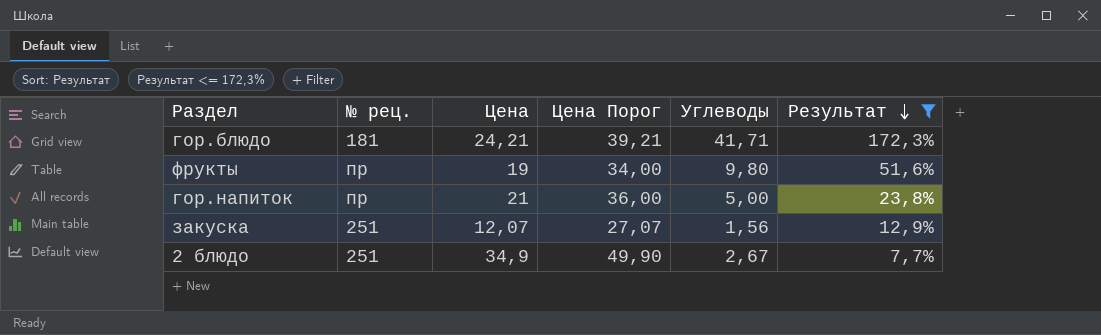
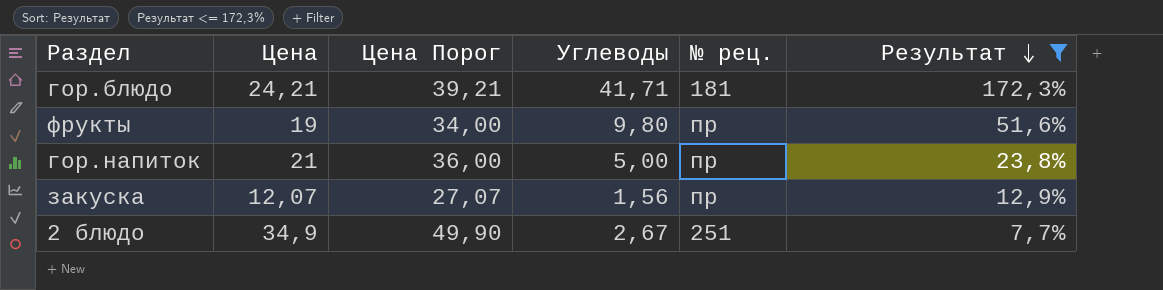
column № рец. | position: 2 -> 5
закуска | № рец.: 251 -> пр

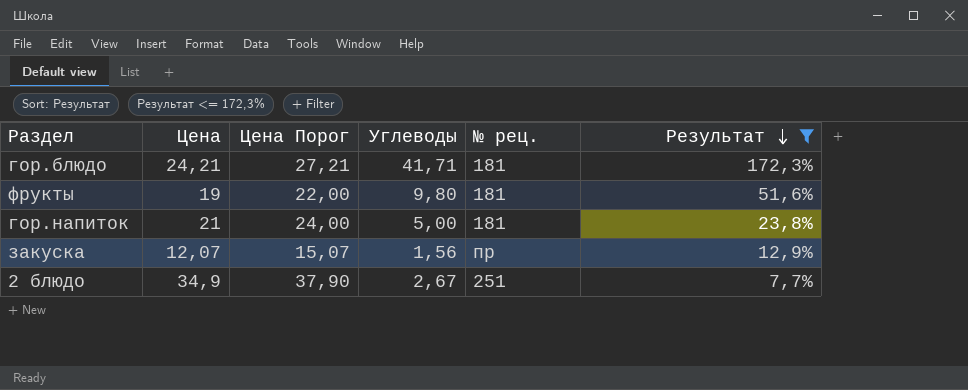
column Цена Порог | formula: [Цена] + 15 -> [Цена] + 3
фрукты | № рец.: пр -> 181
гор.напиток | № рец.: пр -> 181

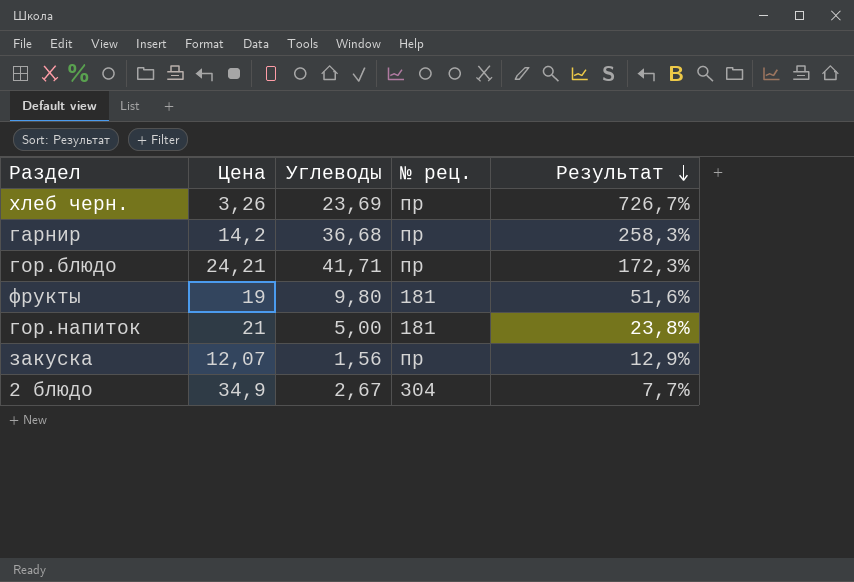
filter: Результат <= 172,3% -> none
column Цена Порог | formula: [Цена] + 3 -> none
гор.блюдо | № рец.: 181 -> пр
2 блюдо | № рец.: 251 -> 304

